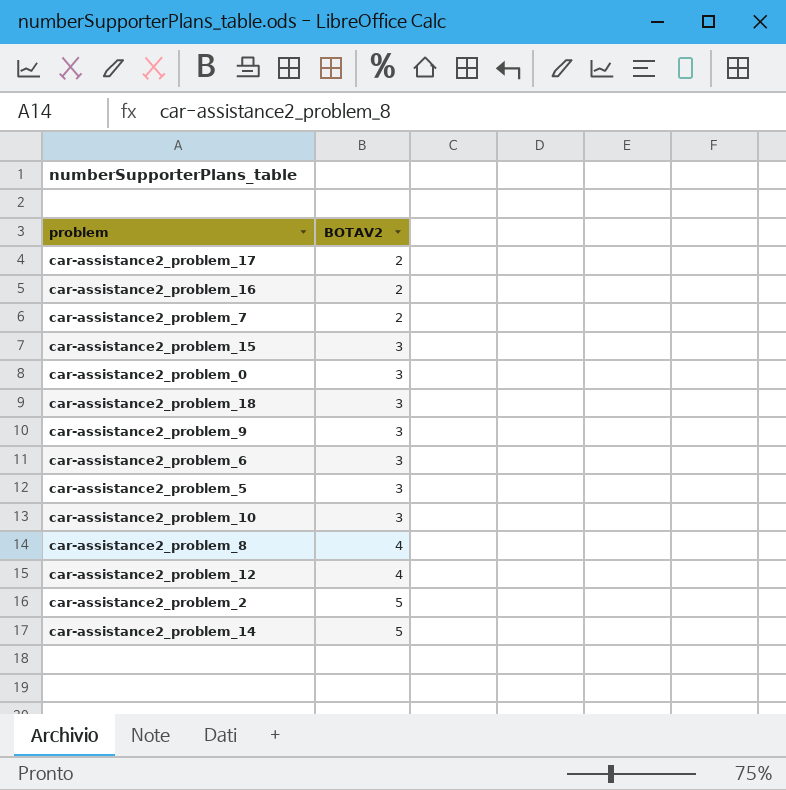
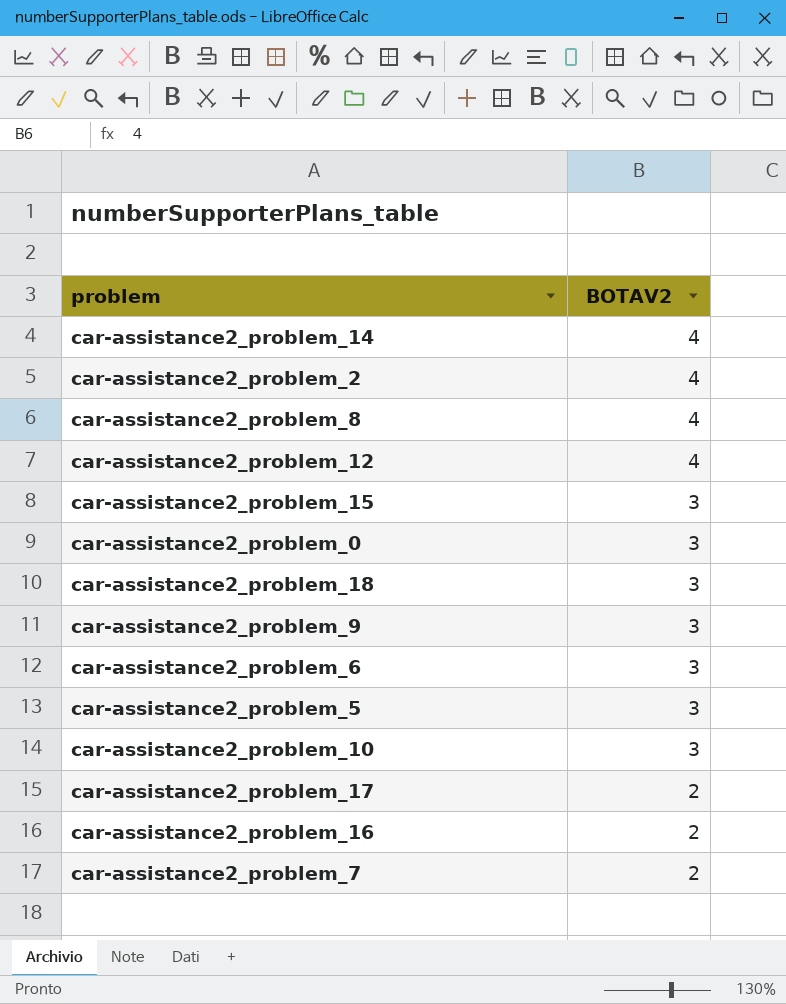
row order: BOTAV2 ascending -> BOTAV2 descending
car-assistance2_problem_14 | BOTAV2: 5 -> 4
car-assistance2_problem_2 | BOTAV2: 5 -> 4

